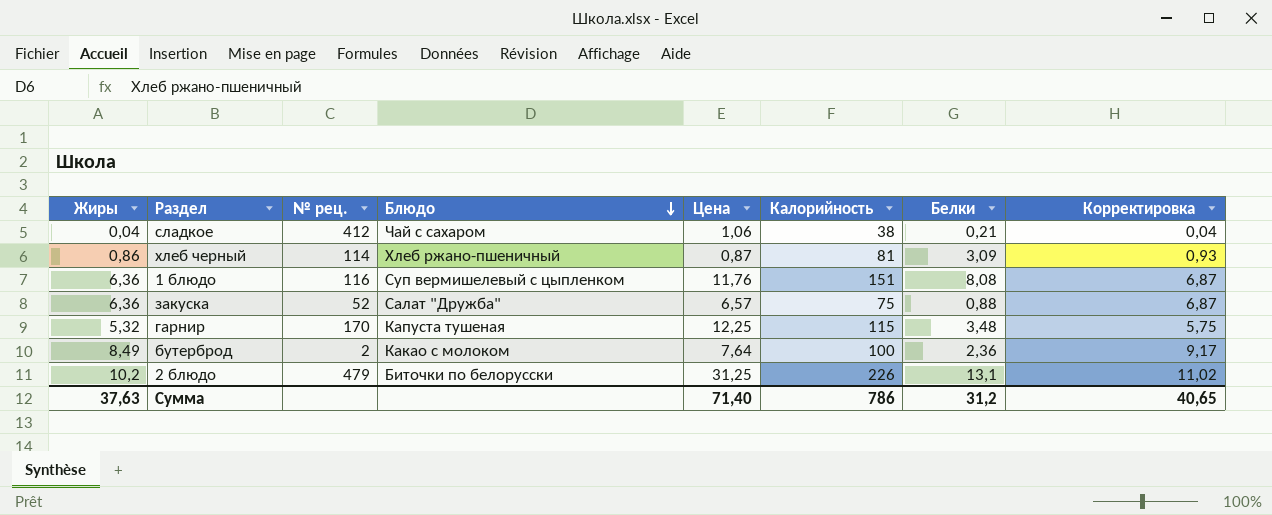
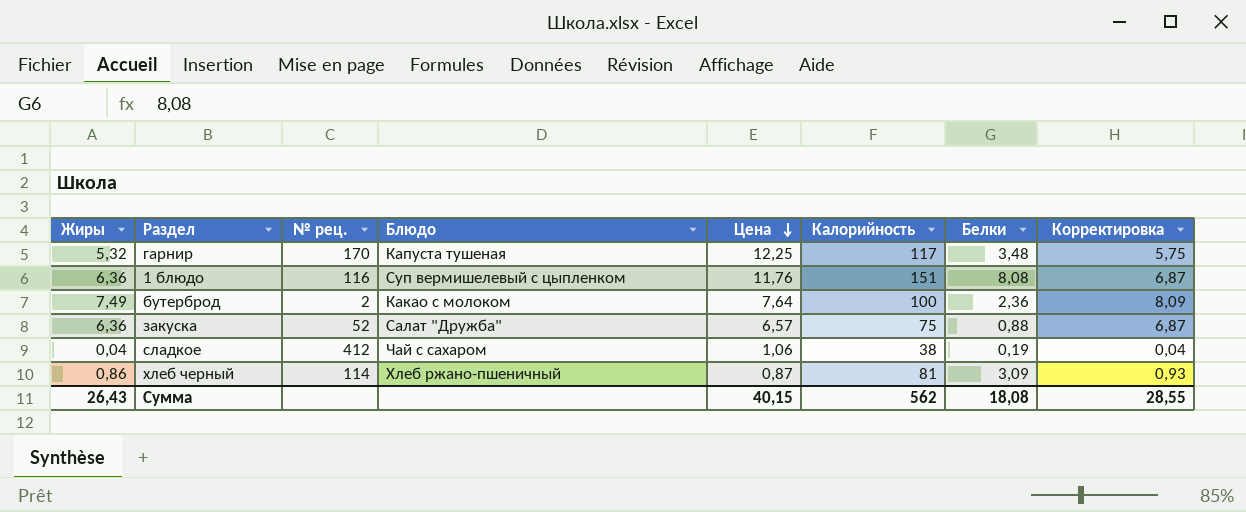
row order: Блюдо descending -> Цена descending
row 2 блюдо: 10,2 | 479 | Биточки по белорусски | 31,25 | 226 | 13,1 | 11,02 -> none
гарнир | Калорийность: 115 -> 117
бутерброд | Жиры: 8,49 -> 7,49
бутерброд | Корректировка: 9,17 -> 8,09
сладкое | Белки: 0,21 -> 0,19
Сумма | Жиры: 37,63 -> 26,43
Сумма | Цена: 71,40 -> 40,15
Сумма | Калорийность: 786 -> 562
Сумма | Белки: 31,2 -> 18,08
Сумма | Корректировка: 40,65 -> 28,55

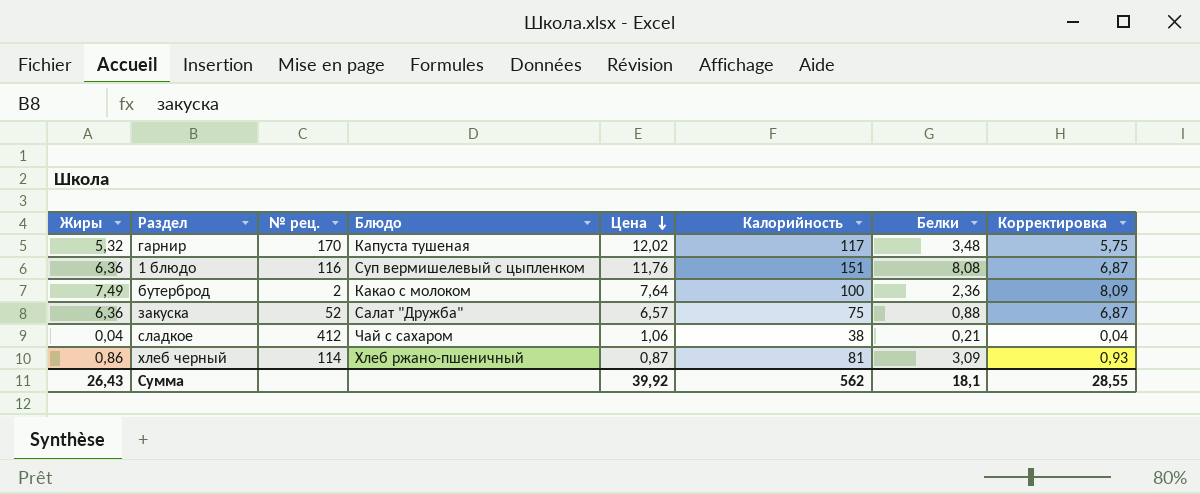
гарнир | Цена: 12,25 -> 12,02
сладкое | Белки: 0,19 -> 0,21
Сумма | Цена: 40,15 -> 39,92
Сумма | Белки: 18,08 -> 18,1

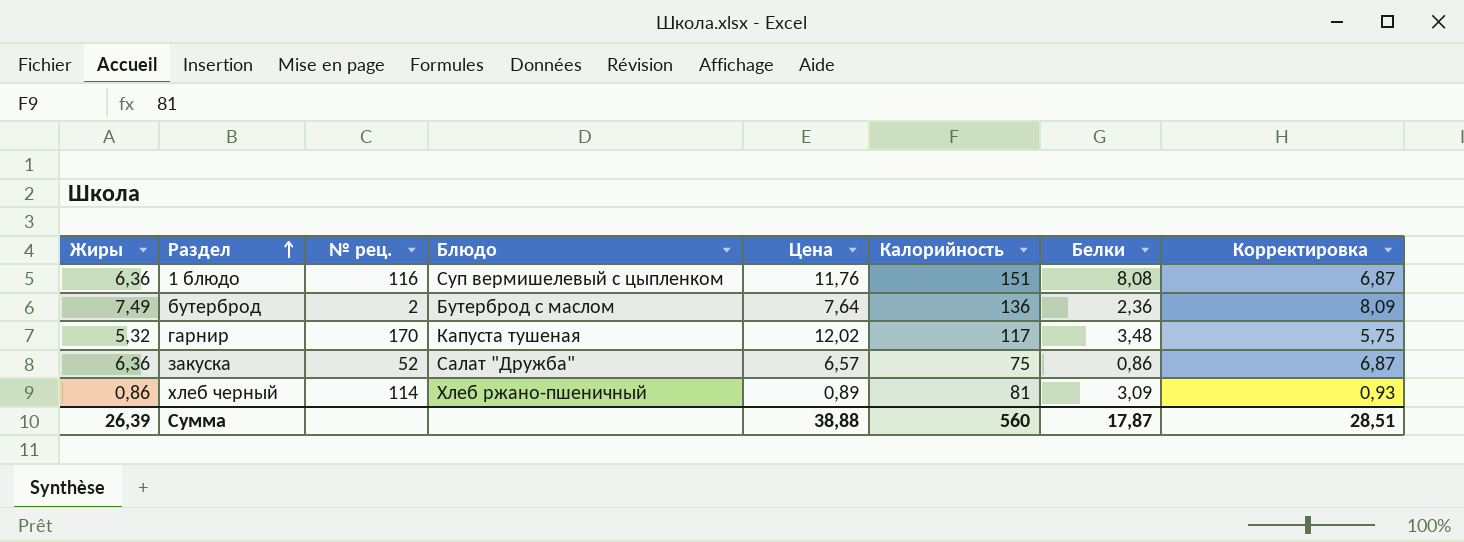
row order: Цена descending -> Раздел ascending
row сладкое: 0,04 | 412 | Чай с сахаром | 1,06 | 38 | 0,21 | 0,04 -> none
бутерброд | Блюдо: Какао с молоком -> Бутерброд с маслом
бутерброд | Калорийность: 100 -> 136
закуска | Белки: 0,88 -> 0,86
хлеб черный | Цена: 0,87 -> 0,89
Сумма | Жиры: 26,43 -> 26,39
Сумма | Цена: 39,92 -> 38,88
Сумма | Калорийность: 562 -> 560
Сумма | Белки: 18,1 -> 17,87
Сумма | Корректировка: 28,55 -> 28,51

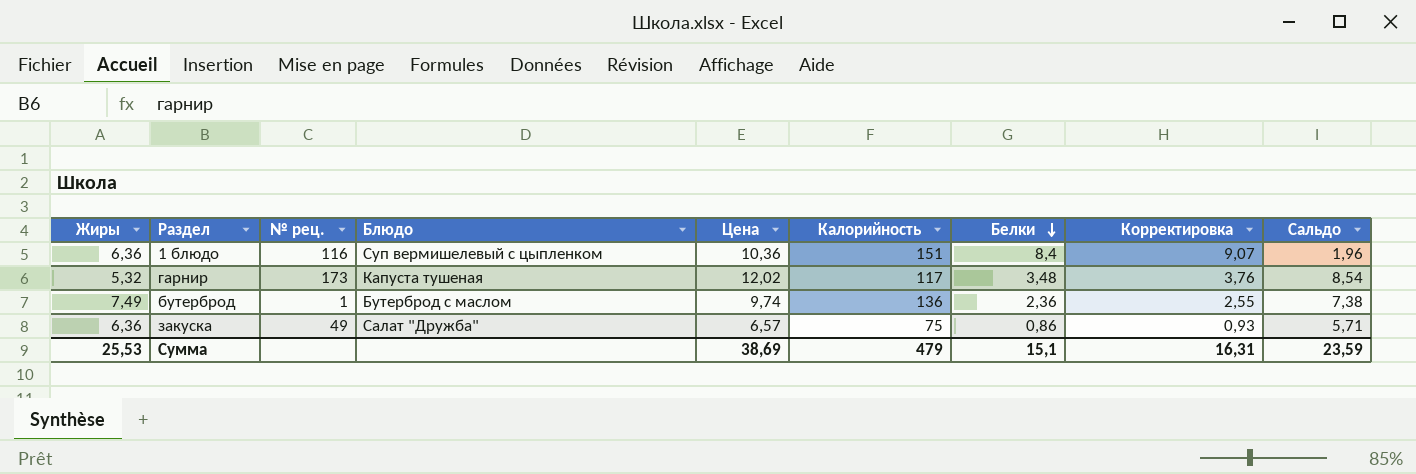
row order: Раздел ascending -> Белки descending
column Корректировка | formula: [Жиры] * 1,08 -> [Белки] * 1,08
column Сальдо | formula: none -> [Цена] - [Белки]
row хлеб черный: 0,86 | 114 | Хлеб ржано-пшеничный | 0,89 | 81 | 3,09 | 0,93 -> none
1 блюдо | Цена: 11,76 -> 10,36
1 блюдо | Белки: 8,08 -> 8,4
гарнир | № рец.: 170 -> 173
бутерброд | № рец.: 2 -> 1
бутерброд | Цена: 7,64 -> 9,74
закуска | № рец.: 52 -> 49
Сумма | Жиры: 26,39 -> 25,53
Сумма | Цена: 38,88 -> 38,69
Сумма | Калорийность: 560 -> 479
Сумма | Белки: 17,87 -> 15,1
Сумма | Корректировка: 28,51 -> 16,31

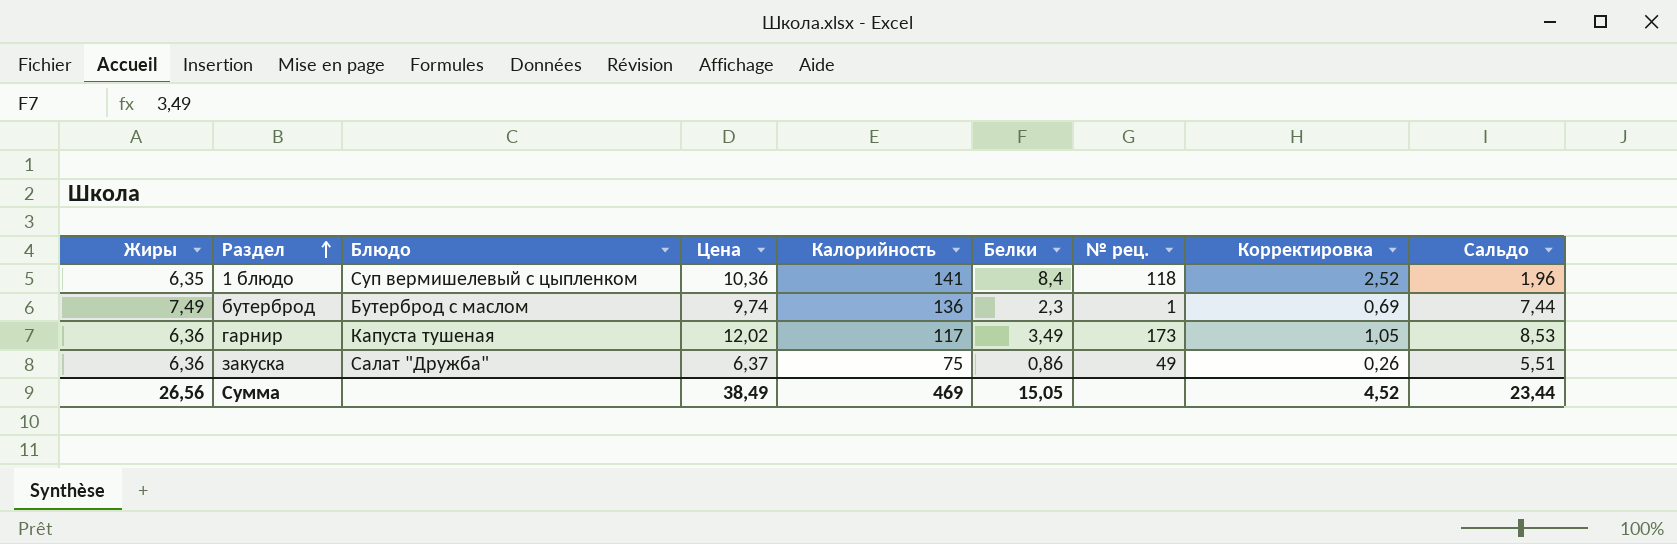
row order: Белки descending -> Раздел ascending
column № рец. | position: 3 -> 7
column Корректировка | formula: [Белки] * 1,08 -> [Белки] * 0,3
1 блюдо | Жиры: 6,36 -> 6,35
1 блюдо | Калорийность: 151 -> 141
1 блюдо | № рец.: 116 -> 118
бутерброд | Белки: 2,36 -> 2,3
бутерброд | Сальдо: 7,38 -> 7,44
гарнир | Жиры: 5,32 -> 6,36
гарнир | Белки: 3,48 -> 3,49
гарнир | Сальдо: 8,54 -> 8,53
закуска | Цена: 6,57 -> 6,37
закуска | Сальдо: 5,71 -> 5,51
Сумма | Жиры: 25,53 -> 26,56
Сумма | Цена: 38,69 -> 38,49
Сумма | Калорийность: 479 -> 469
Сумма | Белки: 15,1 -> 15,05
Сумма | Корректировка: 16,31 -> 4,52
Сумма | Сальдо: 23,59 -> 23,44

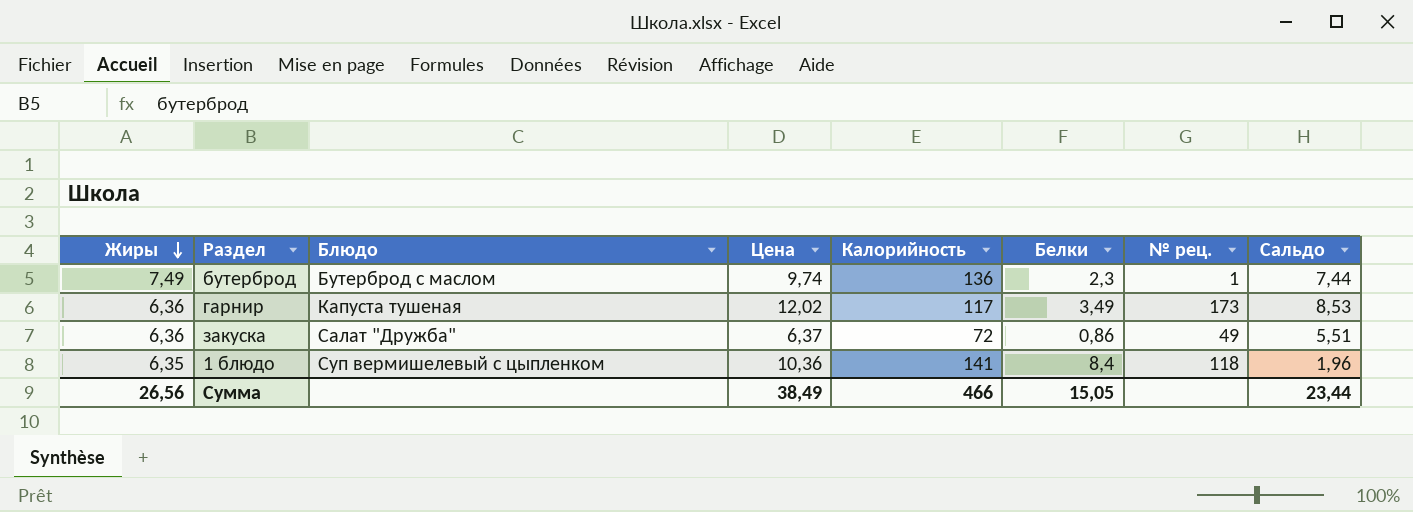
row order: Раздел ascending -> Жиры descending
column Корректировка | formula: [Белки] * 0,3 -> none
закуска | Калорийность: 75 -> 72
Сумма | Калорийность: 469 -> 466

